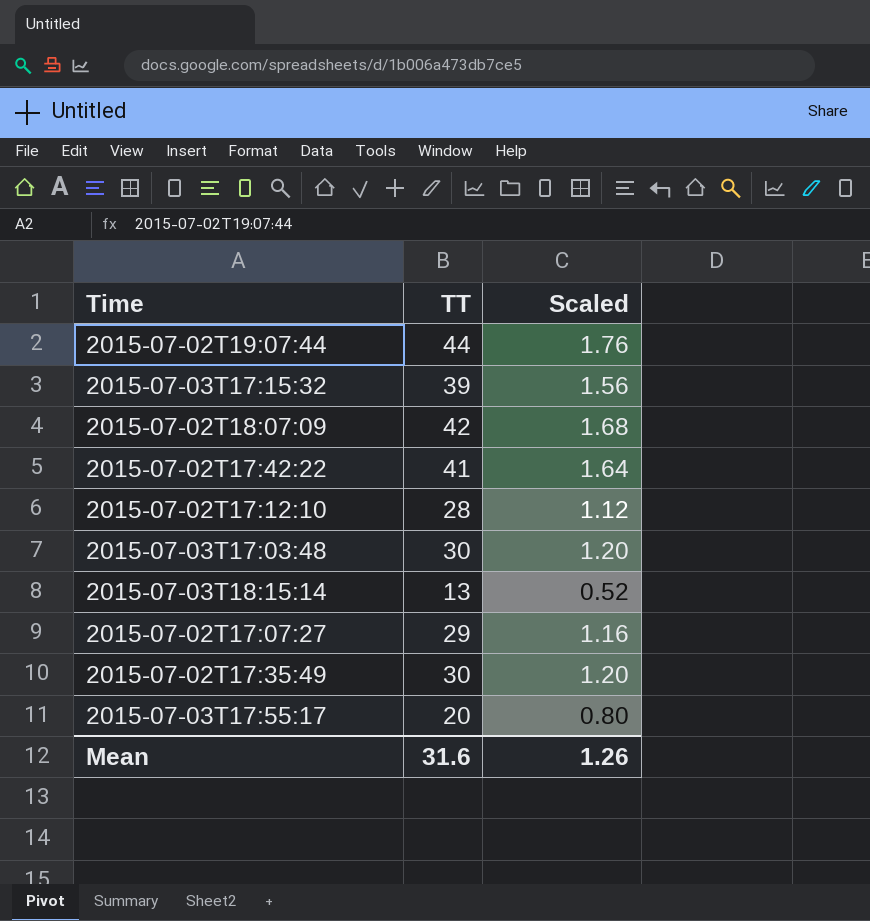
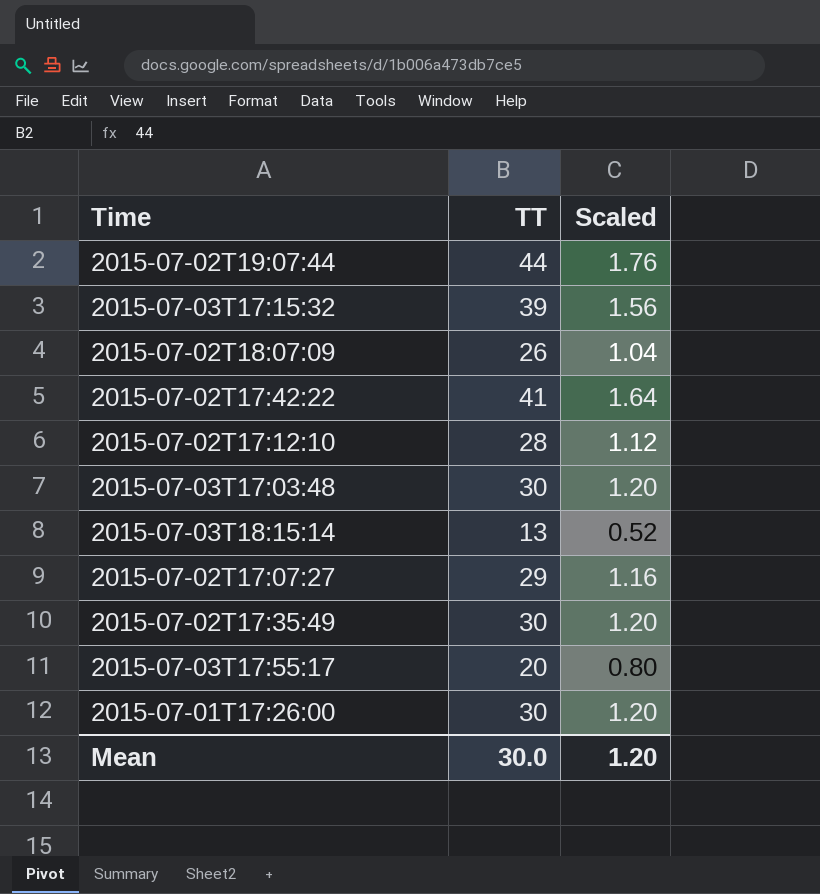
2015-07-02T18:07:09 | TT: 42 -> 26
2015-07-02T18:07:09 | Scaled: 1.68 -> 1.04
row 2015-07-01T17:26:00: none -> 30 | 1.20
Mean | TT: 31.6 -> 30.0
Mean | Scaled: 1.26 -> 1.20

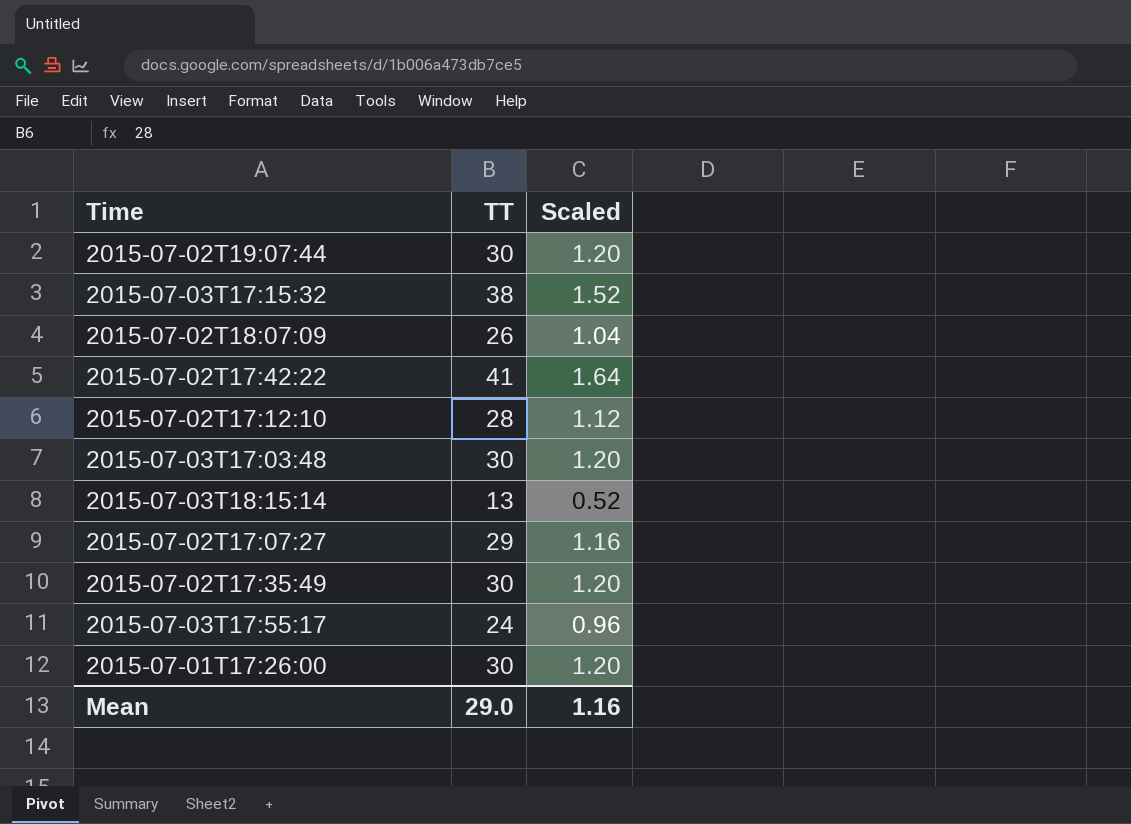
2015-07-02T19:07:44 | TT: 44 -> 30
2015-07-02T19:07:44 | Scaled: 1.76 -> 1.20
2015-07-03T17:15:32 | TT: 39 -> 38
2015-07-03T17:15:32 | Scaled: 1.56 -> 1.52
2015-07-03T17:55:17 | TT: 20 -> 24
2015-07-03T17:55:17 | Scaled: 0.80 -> 0.96
Mean | TT: 30.0 -> 29.0
Mean | Scaled: 1.20 -> 1.16

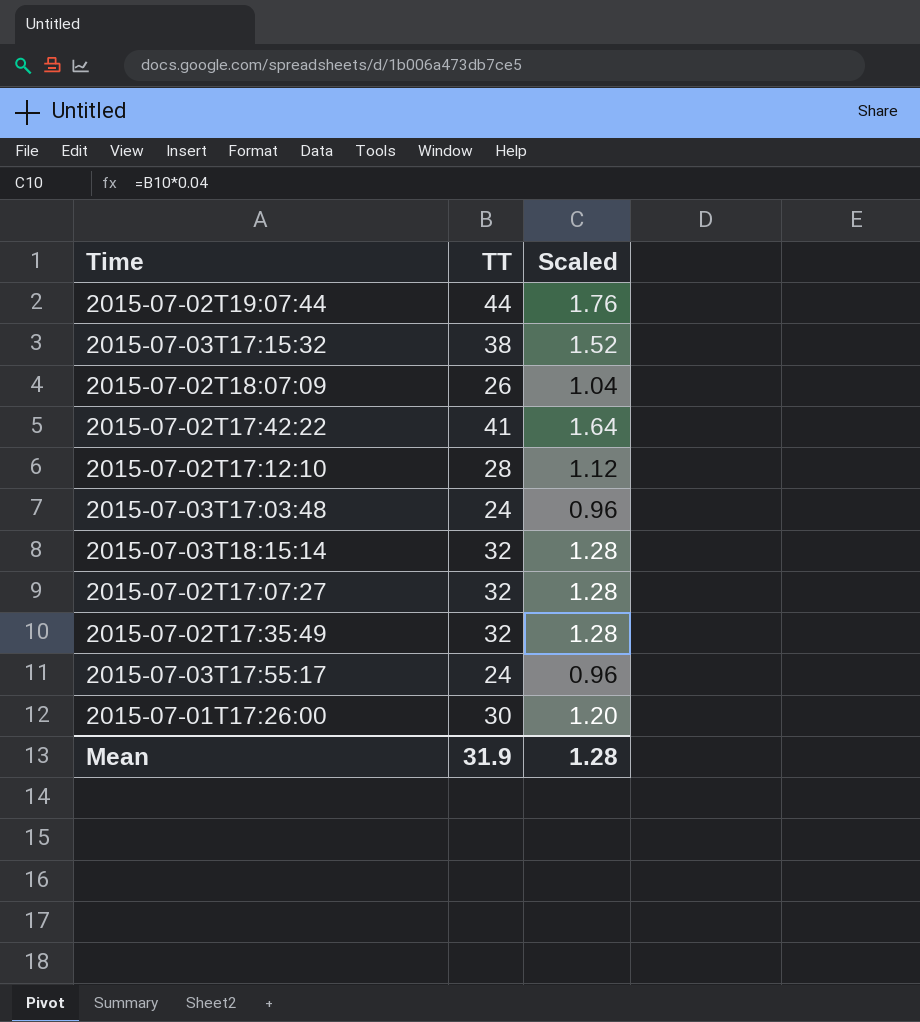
2015-07-02T19:07:44 | TT: 30 -> 44
2015-07-02T19:07:44 | Scaled: 1.20 -> 1.76
2015-07-03T17:03:48 | TT: 30 -> 24
2015-07-03T17:03:48 | Scaled: 1.20 -> 0.96
2015-07-03T18:15:14 | TT: 13 -> 32
2015-07-03T18:15:14 | Scaled: 0.52 -> 1.28
2015-07-02T17:07:27 | TT: 29 -> 32
2015-07-02T17:07:27 | Scaled: 1.16 -> 1.28
2015-07-02T17:35:49 | TT: 30 -> 32
2015-07-02T17:35:49 | Scaled: 1.20 -> 1.28
Mean | TT: 29.0 -> 31.9
Mean | Scaled: 1.16 -> 1.28

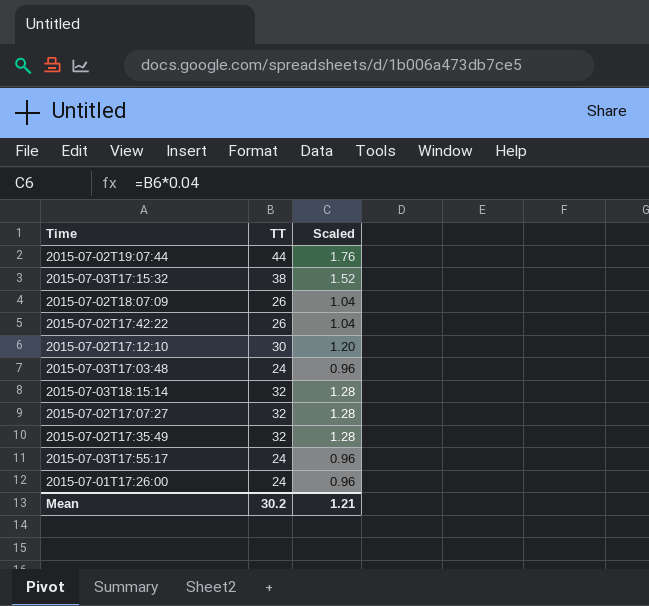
2015-07-02T17:42:22 | TT: 41 -> 26
2015-07-02T17:42:22 | Scaled: 1.64 -> 1.04
2015-07-02T17:12:10 | TT: 28 -> 30
2015-07-02T17:12:10 | Scaled: 1.12 -> 1.20
2015-07-01T17:26:00 | TT: 30 -> 24
2015-07-01T17:26:00 | Scaled: 1.20 -> 0.96
Mean | TT: 31.9 -> 30.2
Mean | Scaled: 1.28 -> 1.21

